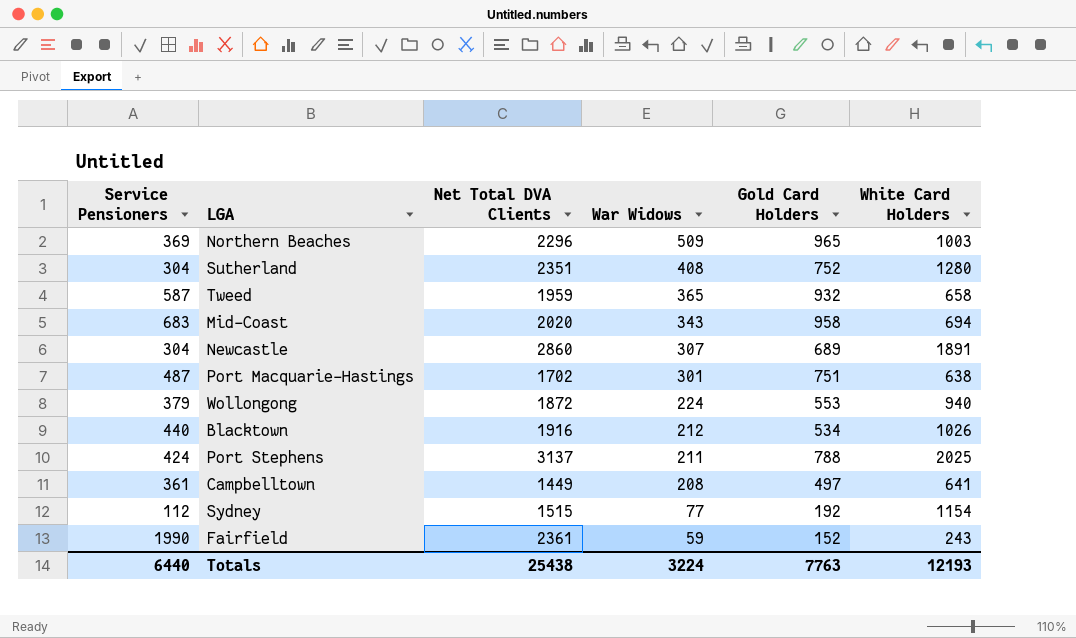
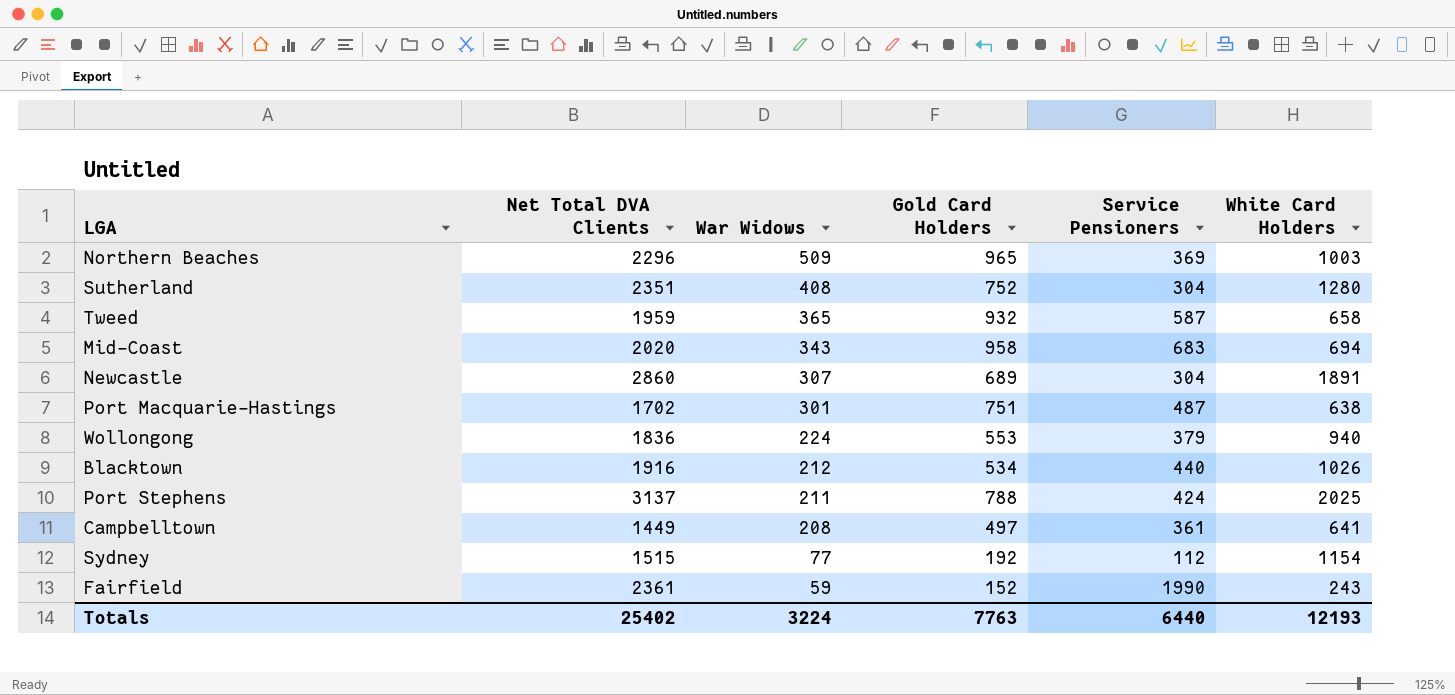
column Service Pensioners | position: 1 -> 5
Wollongong | Net Total DVA Clients: 1872 -> 1836
Totals | Net Total DVA Clients: 25438 -> 25402

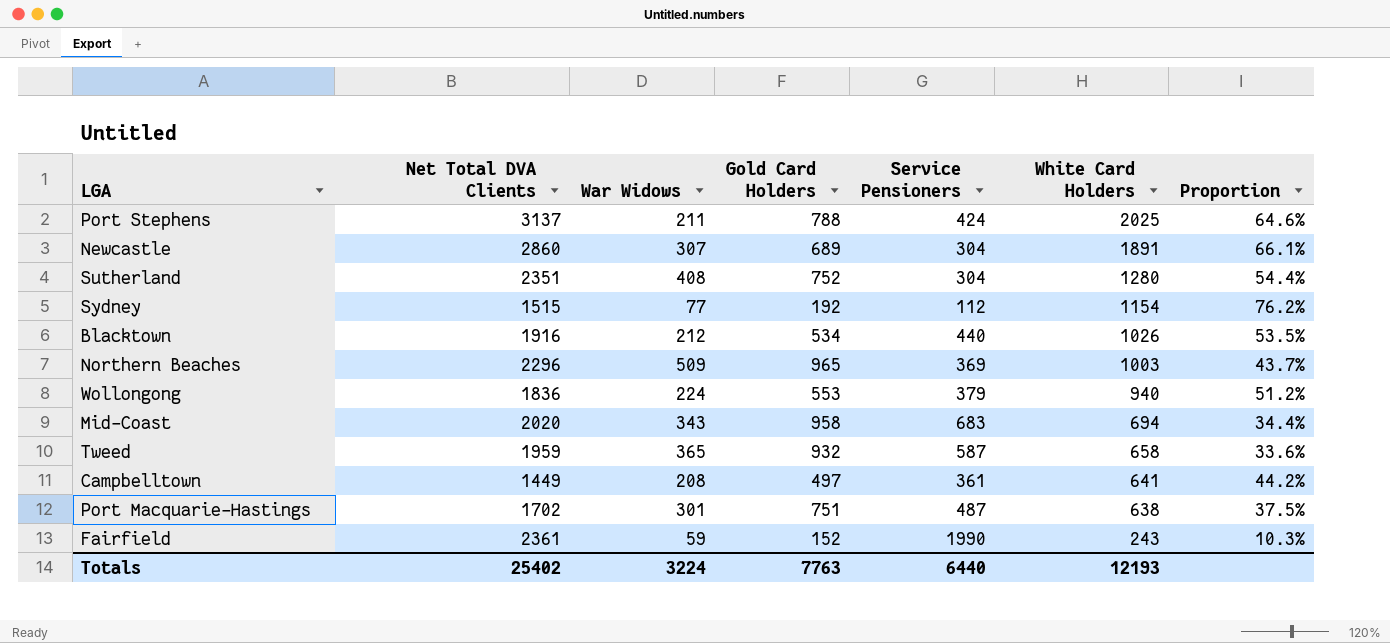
row order: War Widows descending -> White Card Holders descending
column Proportion | formula: none -> [White Card Holders] / [Net Total DVA Clients]

